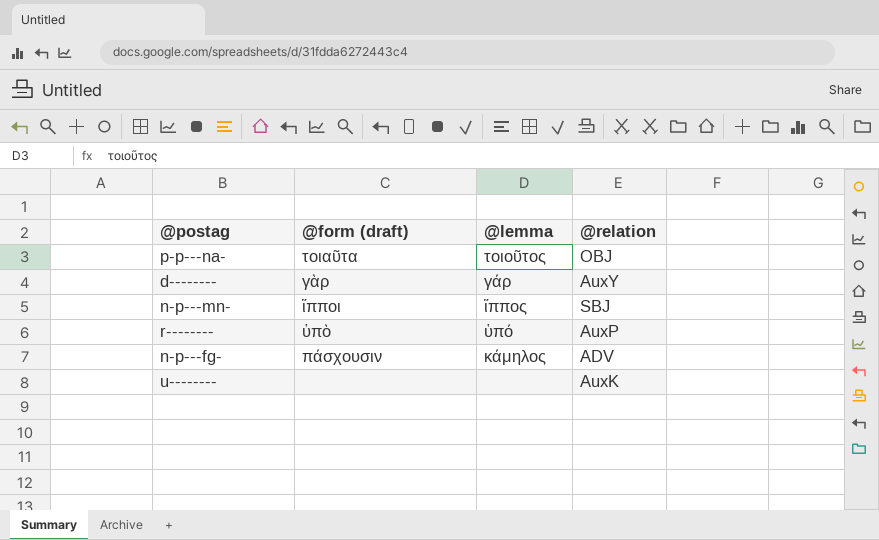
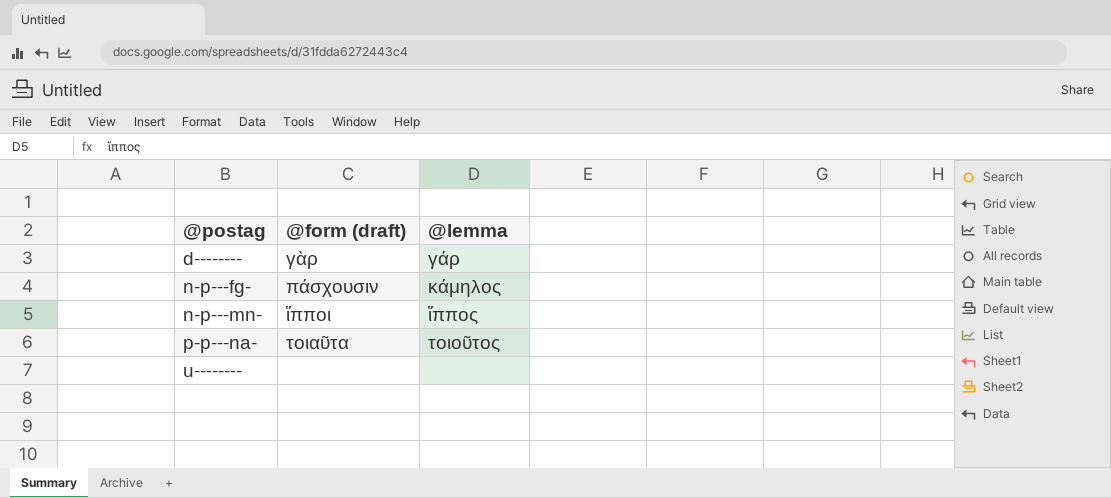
row order: none -> @postag ascending
column @relation | position: 4 -> none
row r--------: ὑπὸ | ὑπό | AuxP -> none

